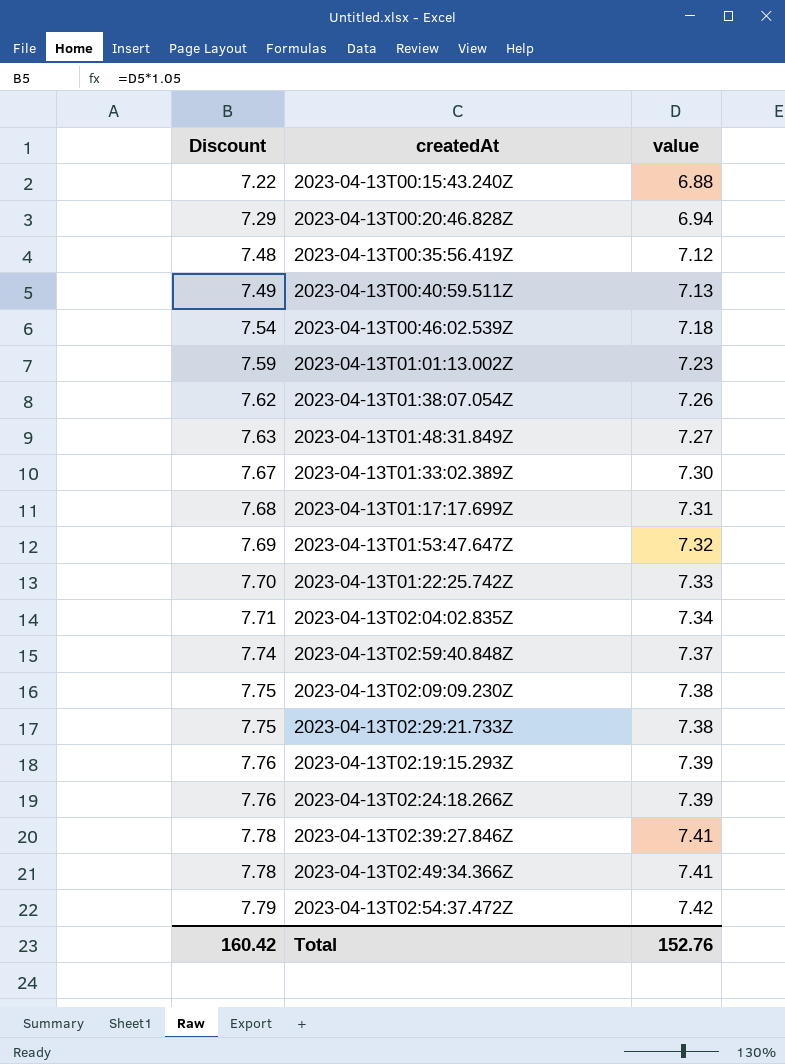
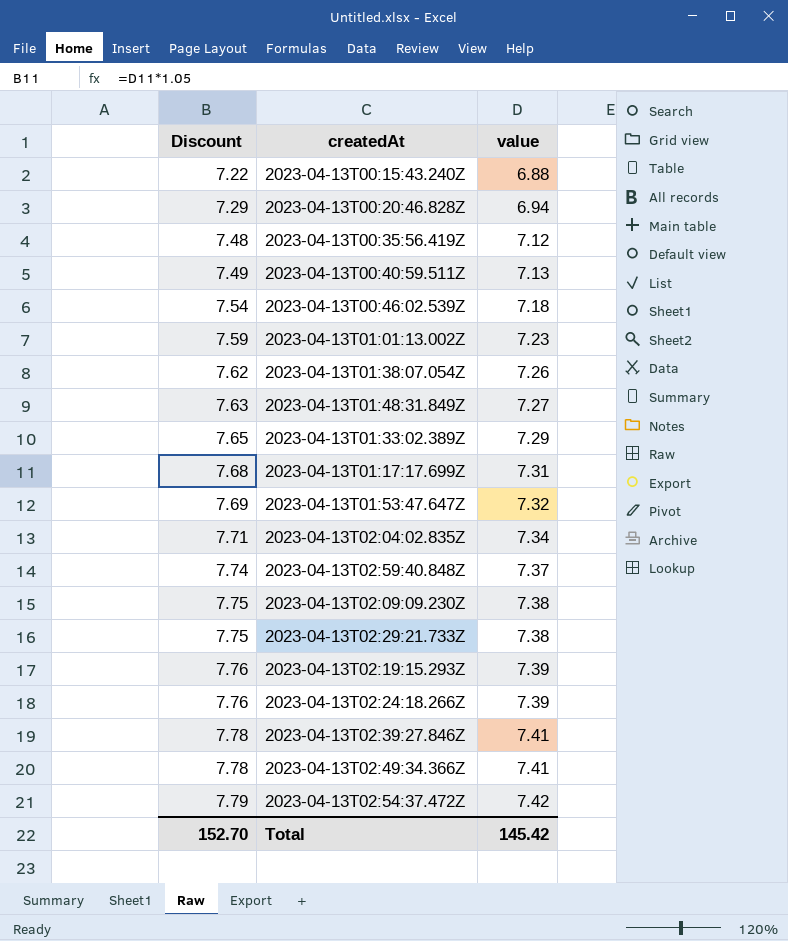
row 2023-04-13T01:22:25.742Z: 7.70 | 7.33 -> none
2023-04-13T01:33:02.389Z | Discount: 7.67 -> 7.65
2023-04-13T01:33:02.389Z | value: 7.30 -> 7.29
Total | Discount: 160.42 -> 152.70
Total | value: 152.76 -> 145.42

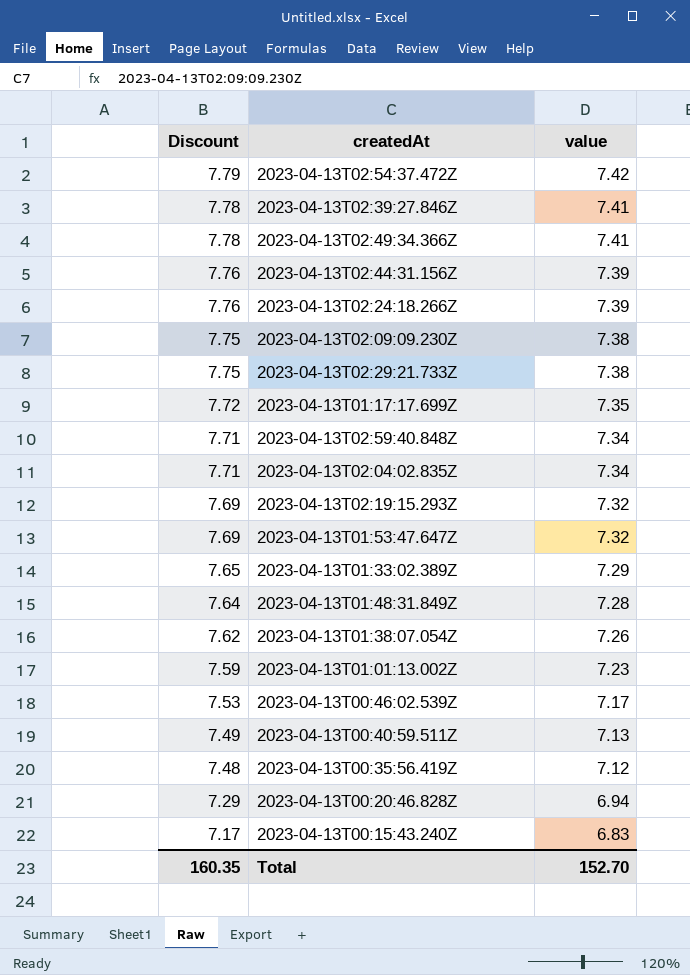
row order: Discount ascending -> Discount descending
row 2023-04-13T02:44:31.156Z: none -> 7.76 | 7.39
2023-04-13T01:17:17.699Z | Discount: 7.68 -> 7.72
2023-04-13T01:17:17.699Z | value: 7.31 -> 7.35
2023-04-13T02:59:40.848Z | Discount: 7.74 -> 7.71
2023-04-13T02:59:40.848Z | value: 7.37 -> 7.34
2023-04-13T02:19:15.293Z | Discount: 7.76 -> 7.69
2023-04-13T02:19:15.293Z | value: 7.39 -> 7.32
2023-04-13T01:48:31.849Z | Discount: 7.63 -> 7.64
2023-04-13T01:48:31.849Z | value: 7.27 -> 7.28
2023-04-13T00:46:02.539Z | Discount: 7.54 -> 7.53
2023-04-13T00:46:02.539Z | value: 7.18 -> 7.17
2023-04-13T00:15:43.240Z | Discount: 7.22 -> 7.17
2023-04-13T00:15:43.240Z | value: 6.88 -> 6.83
Total | Discount: 152.70 -> 160.35
Total | value: 145.42 -> 152.70

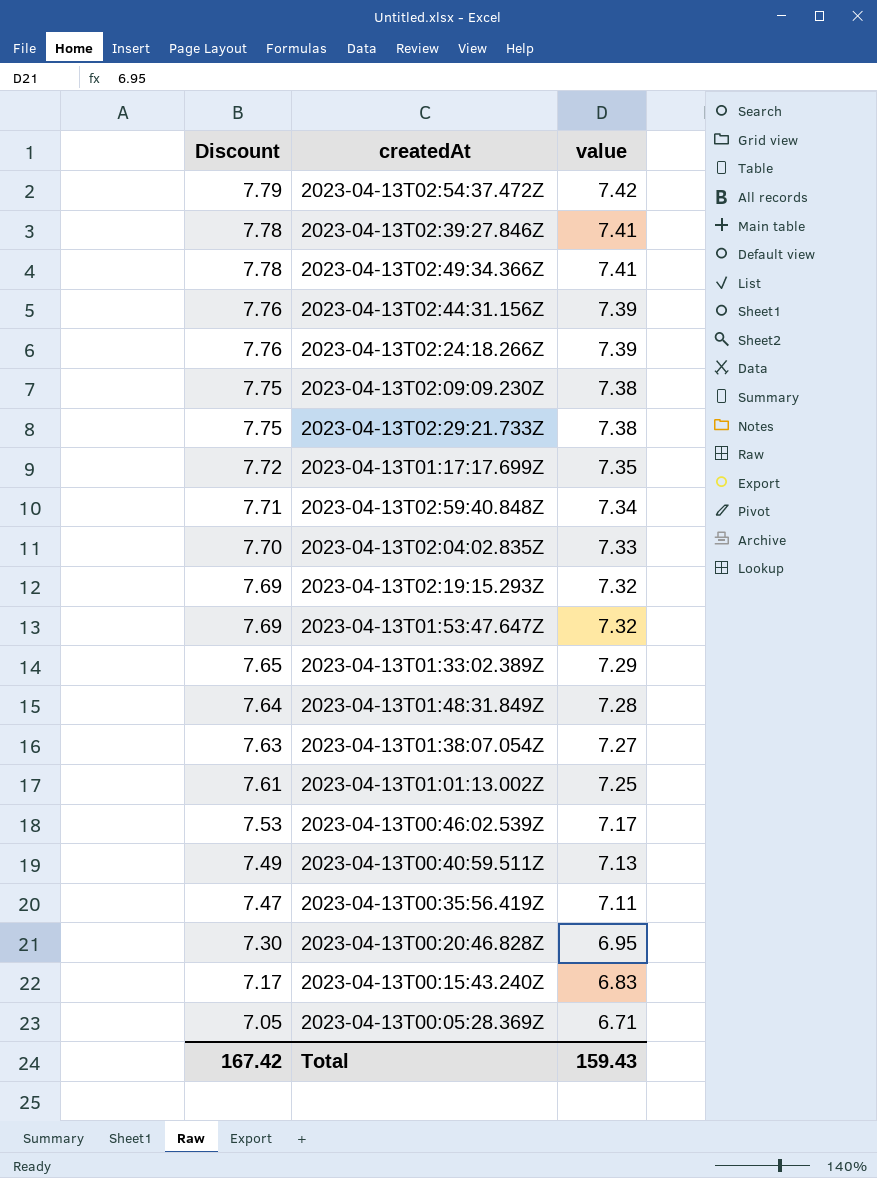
2023-04-13T02:04:02.835Z | Discount: 7.71 -> 7.70
2023-04-13T02:04:02.835Z | value: 7.34 -> 7.33
2023-04-13T01:38:07.054Z | Discount: 7.62 -> 7.63
2023-04-13T01:38:07.054Z | value: 7.26 -> 7.27
2023-04-13T01:01:13.002Z | Discount: 7.59 -> 7.61
2023-04-13T01:01:13.002Z | value: 7.23 -> 7.25
2023-04-13T00:35:56.419Z | Discount: 7.48 -> 7.47
2023-04-13T00:35:56.419Z | value: 7.12 -> 7.11
2023-04-13T00:20:46.828Z | Discount: 7.29 -> 7.30
2023-04-13T00:20:46.828Z | value: 6.94 -> 6.95
row 2023-04-13T00:05:28.369Z: none -> 7.05 | 6.71
Total | Discount: 160.35 -> 167.42
Total | value: 152.70 -> 159.43

